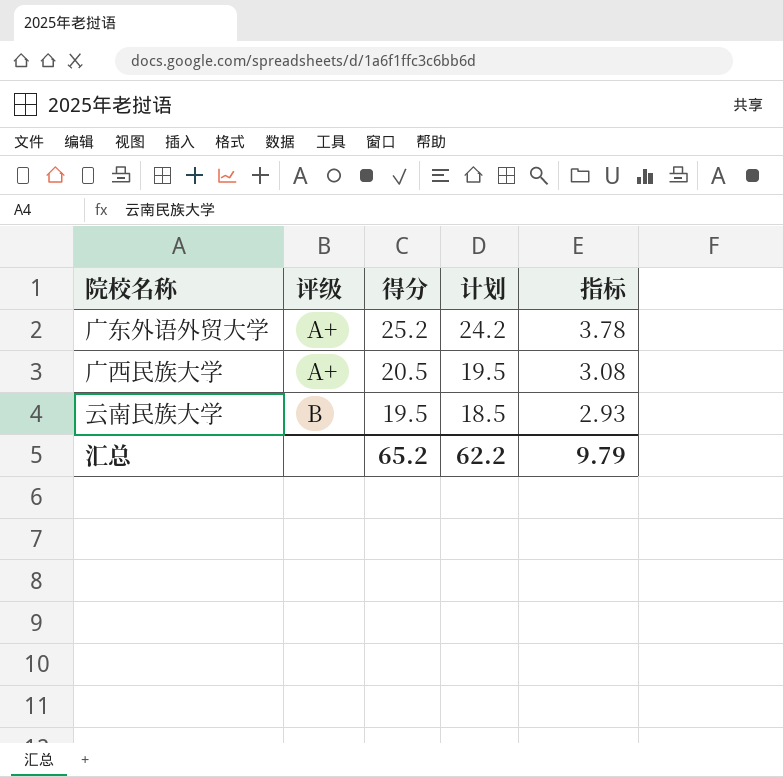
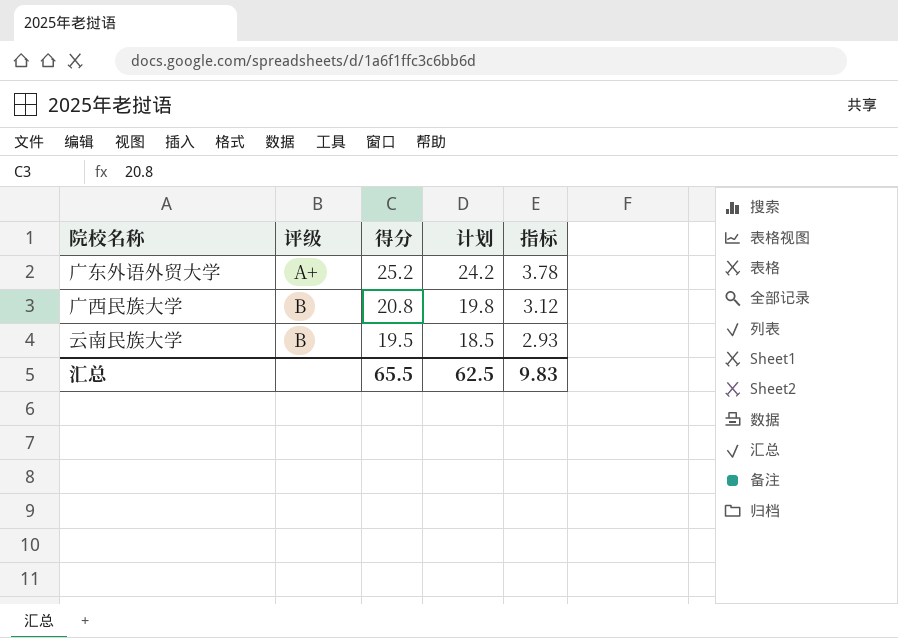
广西民族大学 | 评级: A+ -> B
广西民族大学 | 得分: 20.5 -> 20.8
广西民族大学 | 计划: 19.5 -> 19.8
广西民族大学 | 指标: 3.08 -> 3.12
汇总 | 得分: 65.2 -> 65.5
汇总 | 计划: 62.2 -> 62.5
汇总 | 指标: 9.79 -> 9.83

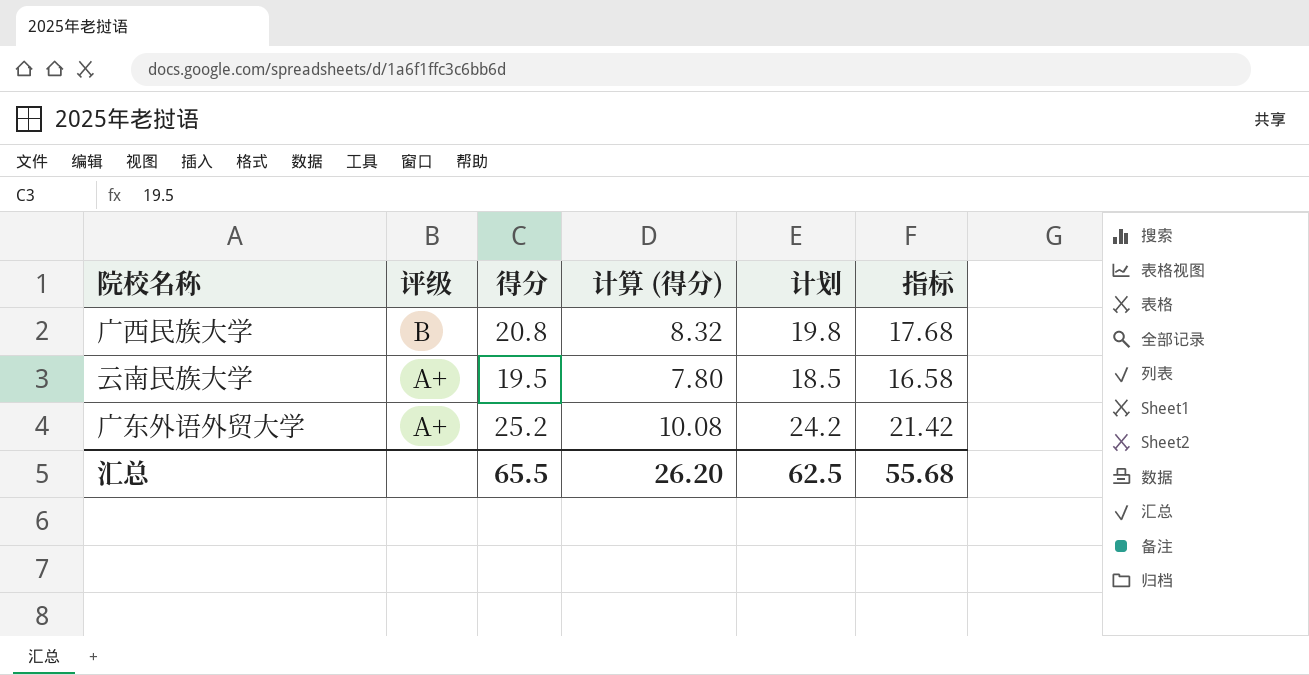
row order: 评级 ascending -> 评级 descending
column 计算 (得分) | formula: none -> [得分] * 0.4
column 指标 | formula: [得分] * 0.15 -> [得分] * 0.85
云南民族大学 | 评级: B -> A+
汇总 | 指标: 9.83 -> 55.68

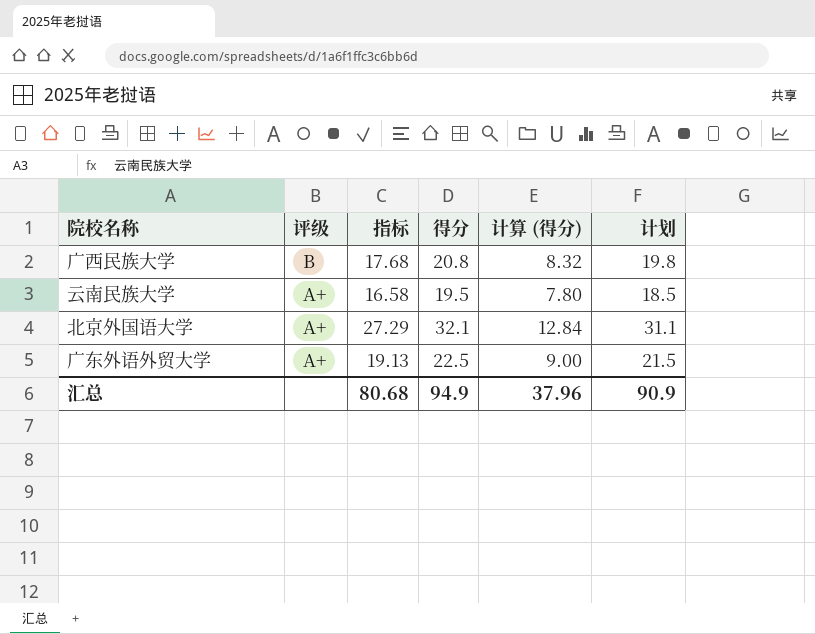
column 指标 | position: 6 -> 3
row 北京外国语大学: none -> A+ | 27.29 | 32.1 | 12.84 | 31.1
广东外语外贸大学 | 指标: 21.42 -> 19.13
广东外语外贸大学 | 得分: 25.2 -> 22.5
广东外语外贸大学 | 计算 (得分): 10.08 -> 9.00
广东外语外贸大学 | 计划: 24.2 -> 21.5
汇总 | 指标: 55.68 -> 80.68
汇总 | 得分: 65.5 -> 94.9
汇总 | 计算 (得分): 26.20 -> 37.96
汇总 | 计划: 62.5 -> 90.9

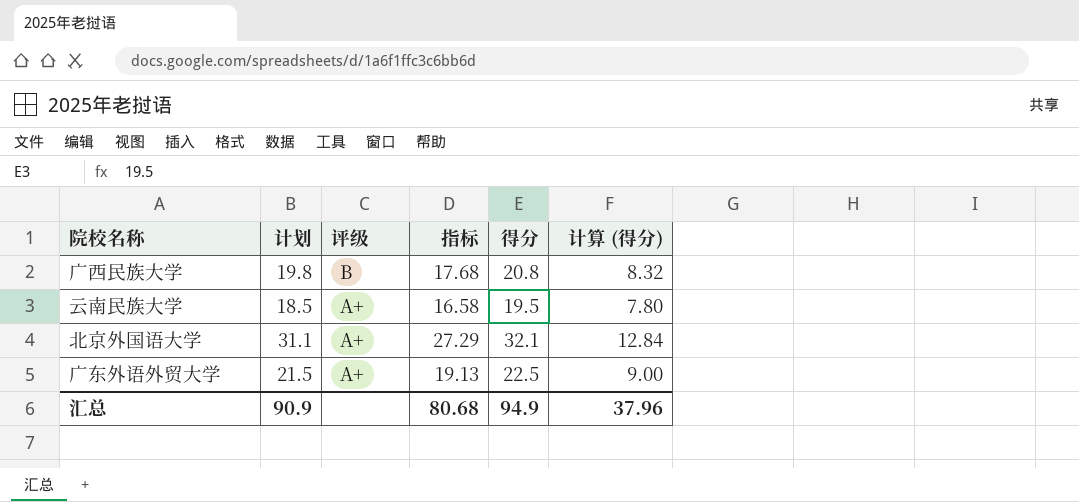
column 计划 | position: 6 -> 2

